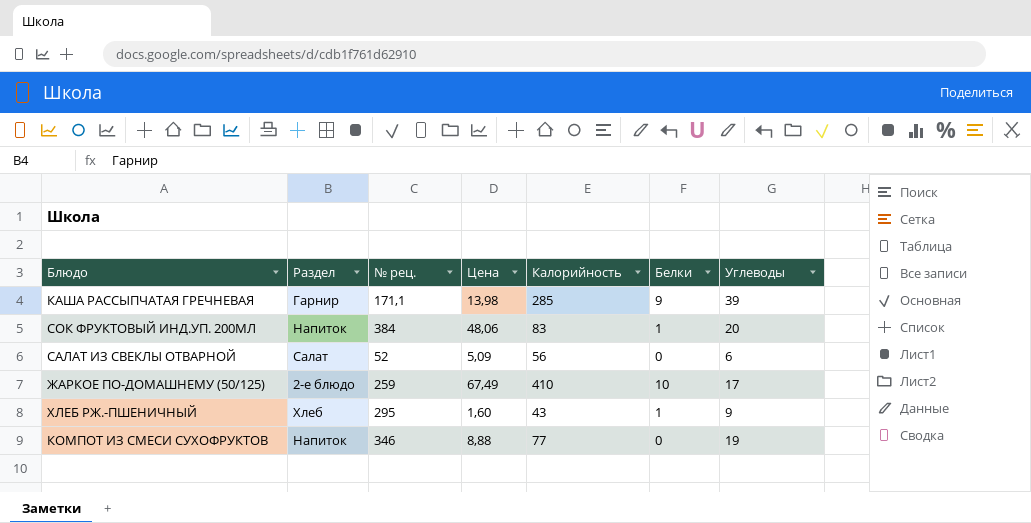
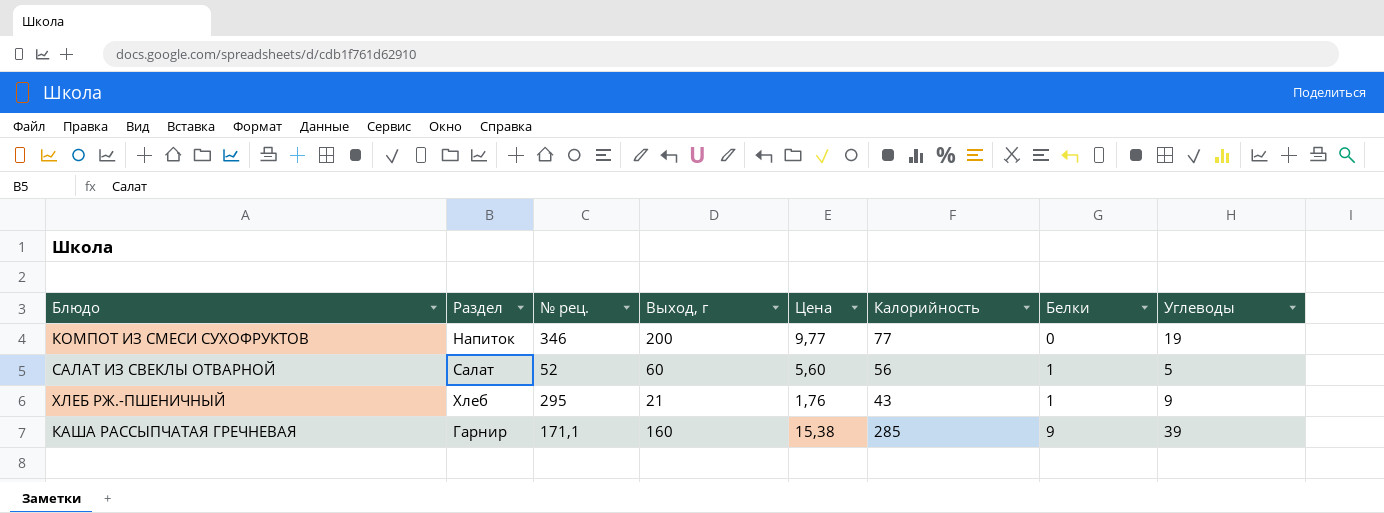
row order: none -> Белки ascending
column Выход, г | position: none -> 4
row СОК ФРУКТОВЫЙ ИНД.УП. 200МЛ: Напиток | 384 | 48,06 | 83 | 1 | 20 -> none
row ЖАРКОЕ ПО-ДОМАШНЕМУ (50/125): 2-е блюдо | 259 | 67,49 | 410 | 10 | 17 -> none
КОМПОТ ИЗ СМЕСИ СУХОФРУКТОВ | Цена: 8,88 -> 9,77
САЛАТ ИЗ СВЕКЛЫ ОТВАРНОЙ | Цена: 5,09 -> 5,60
САЛАТ ИЗ СВЕКЛЫ ОТВАРНОЙ | Белки: 0 -> 1
САЛАТ ИЗ СВЕКЛЫ ОТВАРНОЙ | Углеводы: 6 -> 5
ХЛЕБ РЖ.-ПШЕНИЧНЫЙ | Цена: 1,60 -> 1,76
КАША РАССЫПЧАТАЯ ГРЕЧНЕВАЯ | Цена: 13,98 -> 15,38

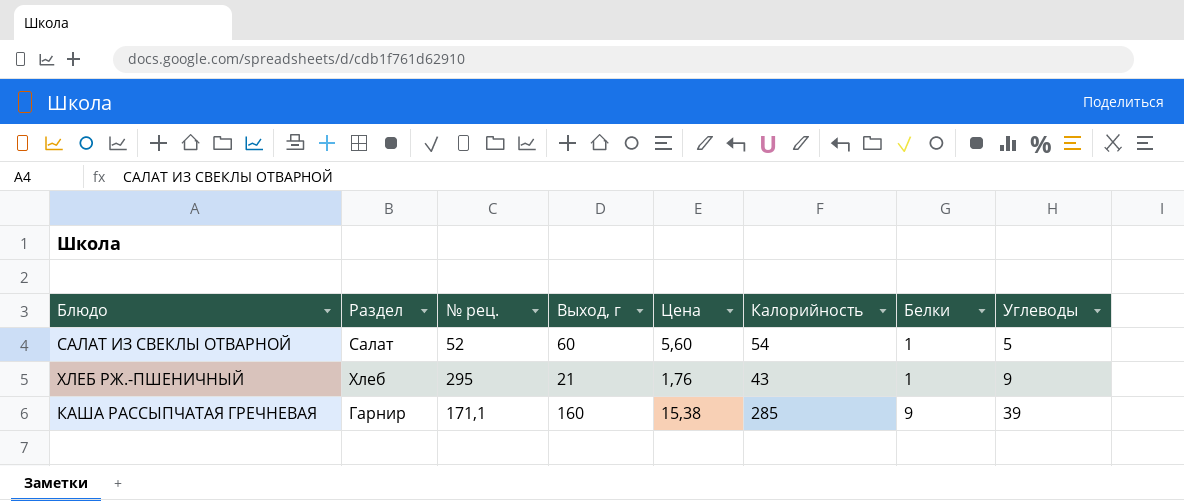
row КОМПОТ ИЗ СМЕСИ СУХОФРУКТОВ: Напиток | 346 | 200 | 9,77 | 77 | 0 | 19 -> none
САЛАТ ИЗ СВЕКЛЫ ОТВАРНОЙ | Калорийность: 56 -> 54

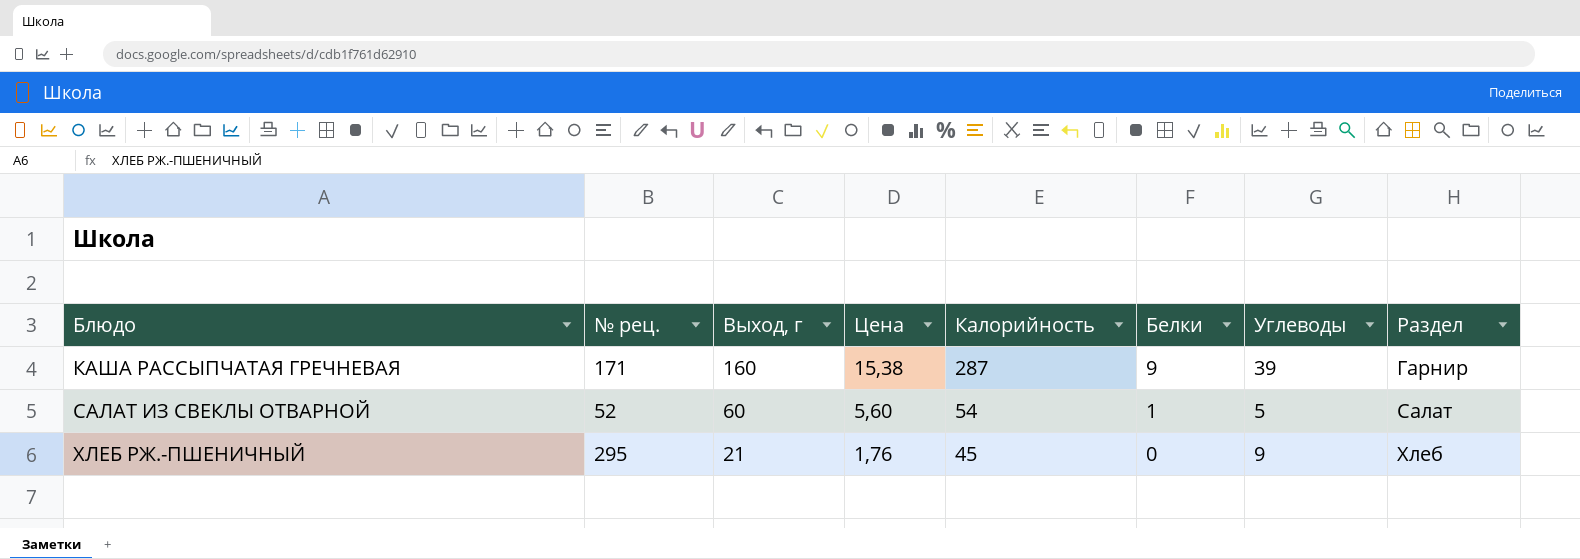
row order: Белки ascending -> Блюдо ascending
column Раздел | position: 2 -> 8
КАША РАССЫПЧАТАЯ ГРЕЧНЕВАЯ | № рец.: 171,1 -> 171
КАША РАССЫПЧАТАЯ ГРЕЧНЕВАЯ | Калорийность: 285 -> 287
ХЛЕБ РЖ.-ПШЕНИЧНЫЙ | Калорийность: 43 -> 45
ХЛЕБ РЖ.-ПШЕНИЧНЫЙ | Белки: 1 -> 0

